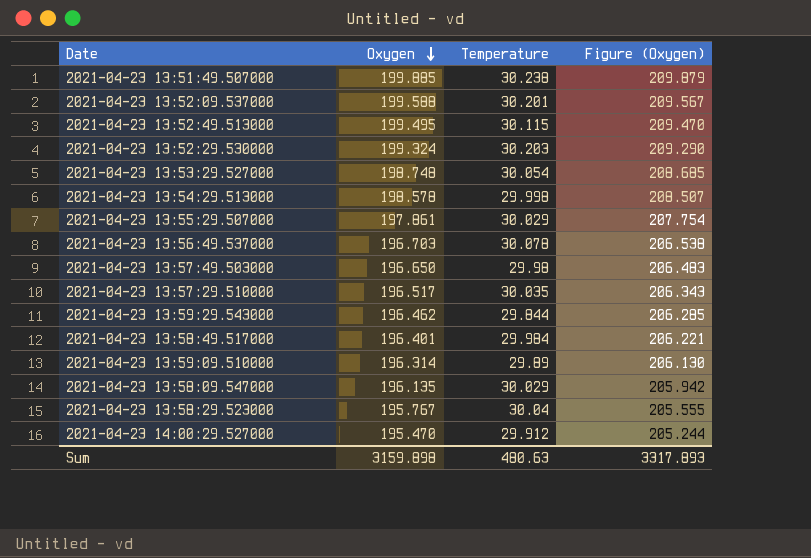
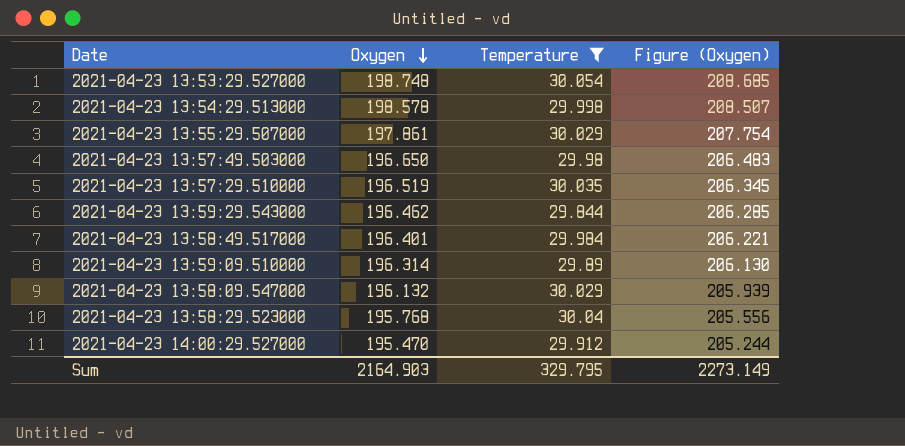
filter: none -> Temperature <= 30.054
2021-04-23 13:57:29.510000 | Oxygen: 196.517 -> 196.519
2021-04-23 13:57:29.510000 | Figure (Oxygen): 206.343 -> 206.345
2021-04-23 13:58:09.547000 | Oxygen: 196.135 -> 196.132
2021-04-23 13:58:09.547000 | Figure (Oxygen): 205.942 -> 205.939
2021-04-23 13:58:29.523000 | Oxygen: 195.767 -> 195.768
2021-04-23 13:58:29.523000 | Figure (Oxygen): 205.555 -> 205.556
Sum | Oxygen: 3159.898 -> 2164.903
Sum | Temperature: 480.63 -> 329.795
Sum | Figure (Oxygen): 3317.893 -> 2273.149

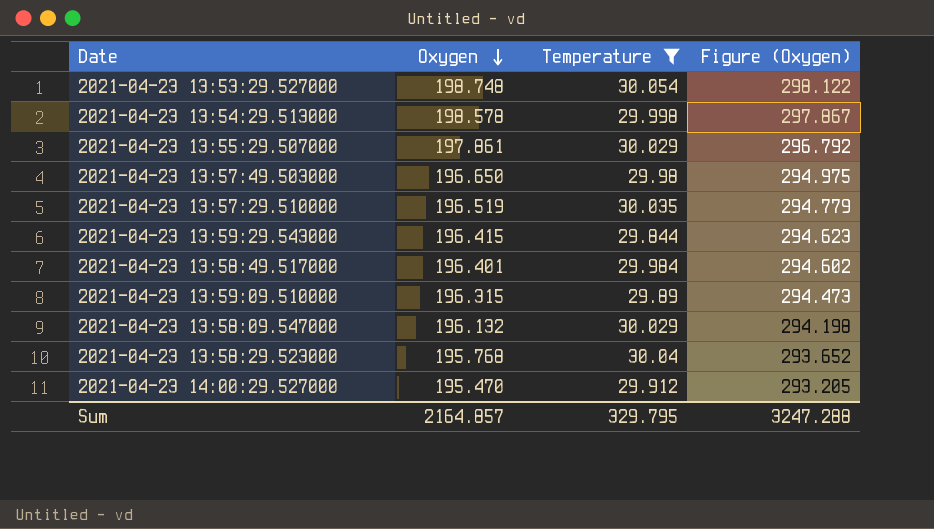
column Figure (Oxygen) | formula: [Oxygen] * 1.05 -> [Oxygen] * 1.5
2021-04-23 13:59:29.543000 | Oxygen: 196.462 -> 196.415
2021-04-23 13:59:09.510000 | Oxygen: 196.314 -> 196.315
Sum | Oxygen: 2164.903 -> 2164.857
Sum | Figure (Oxygen): 2273.149 -> 3247.288

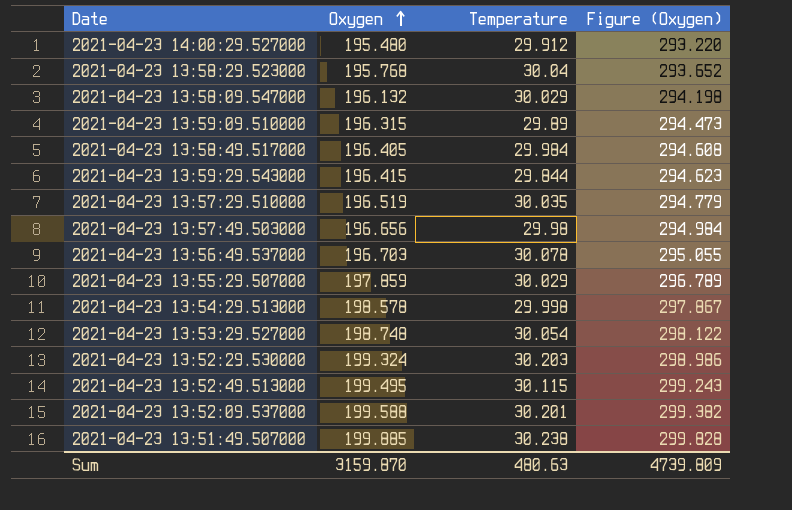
filter: Temperature <= 30.054 -> none
row order: Oxygen descending -> Oxygen ascending
2021-04-23 14:00:29.527000 | Oxygen: 195.470 -> 195.480
2021-04-23 14:00:29.527000 | Figure (Oxygen): 293.205 -> 293.220
2021-04-23 13:58:49.517000 | Oxygen: 196.401 -> 196.405
2021-04-23 13:58:49.517000 | Figure (Oxygen): 294.602 -> 294.608
2021-04-23 13:57:49.503000 | Oxygen: 196.650 -> 196.656
2021-04-23 13:57:49.503000 | Figure (Oxygen): 294.975 -> 294.984
2021-04-23 13:55:29.507000 | Oxygen: 197.861 -> 197.859
2021-04-23 13:55:29.507000 | Figure (Oxygen): 296.792 -> 296.789
Sum | Oxygen: 2164.857 -> 3159.870
Sum | Temperature: 329.795 -> 480.63
Sum | Figure (Oxygen): 3247.288 -> 4739.809

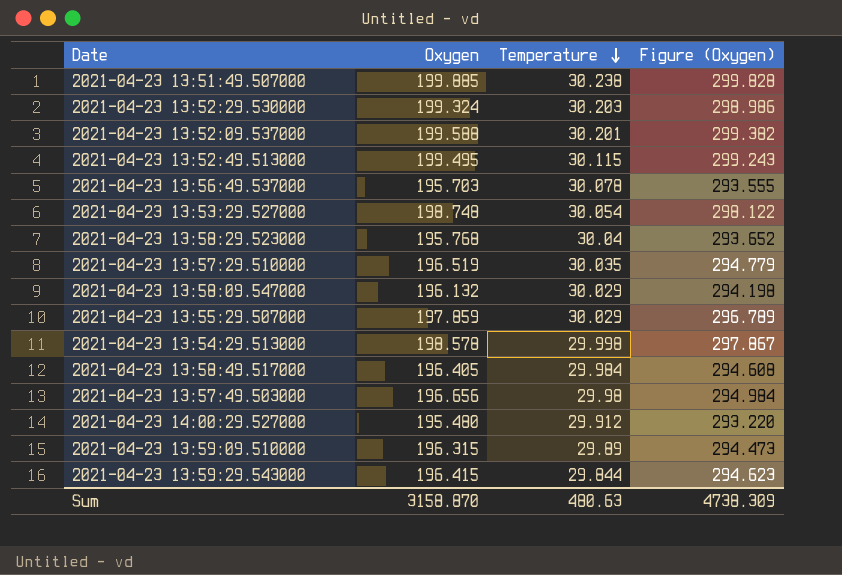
row order: Oxygen ascending -> Temperature descending
2021-04-23 13:56:49.537000 | Oxygen: 196.703 -> 195.703
2021-04-23 13:56:49.537000 | Figure (Oxygen): 295.055 -> 293.555
Sum | Oxygen: 3159.870 -> 3158.870
Sum | Figure (Oxygen): 4739.809 -> 4738.309

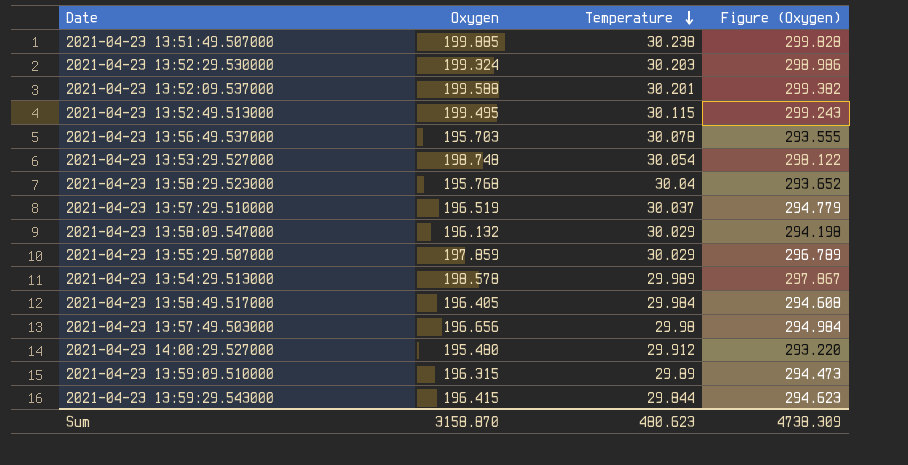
2021-04-23 13:57:29.510000 | Temperature: 30.035 -> 30.037
2021-04-23 13:54:29.513000 | Temperature: 29.998 -> 29.989
Sum | Temperature: 480.63 -> 480.623

